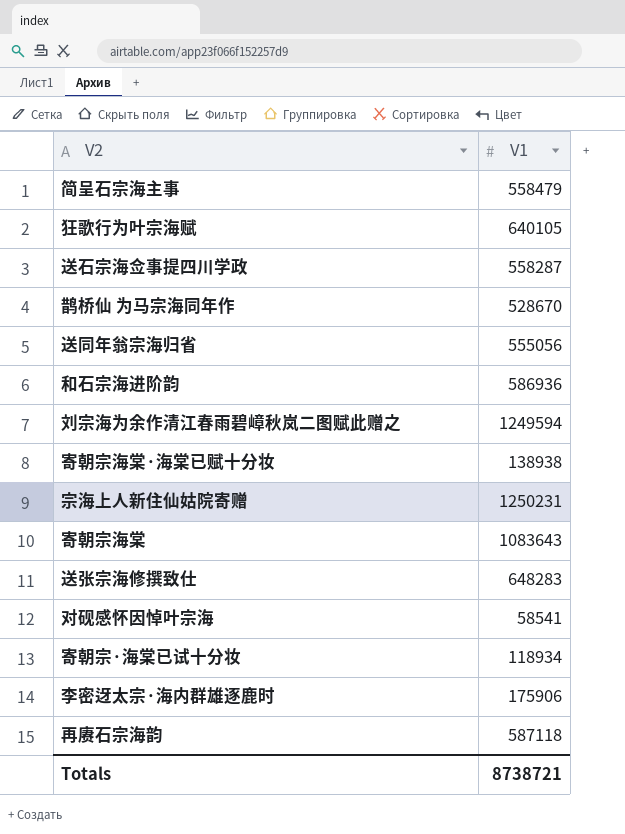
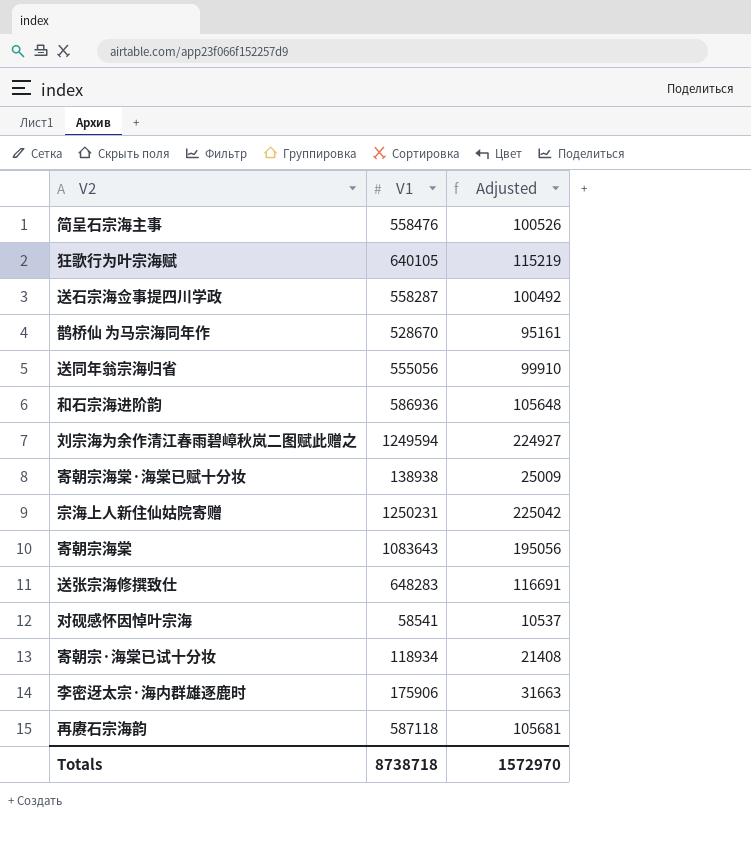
column Adjusted | formula: none -> [V1] * 0.18
简呈石宗海主事 | V1: 558479 -> 558476
Totals | V1: 8738721 -> 8738718

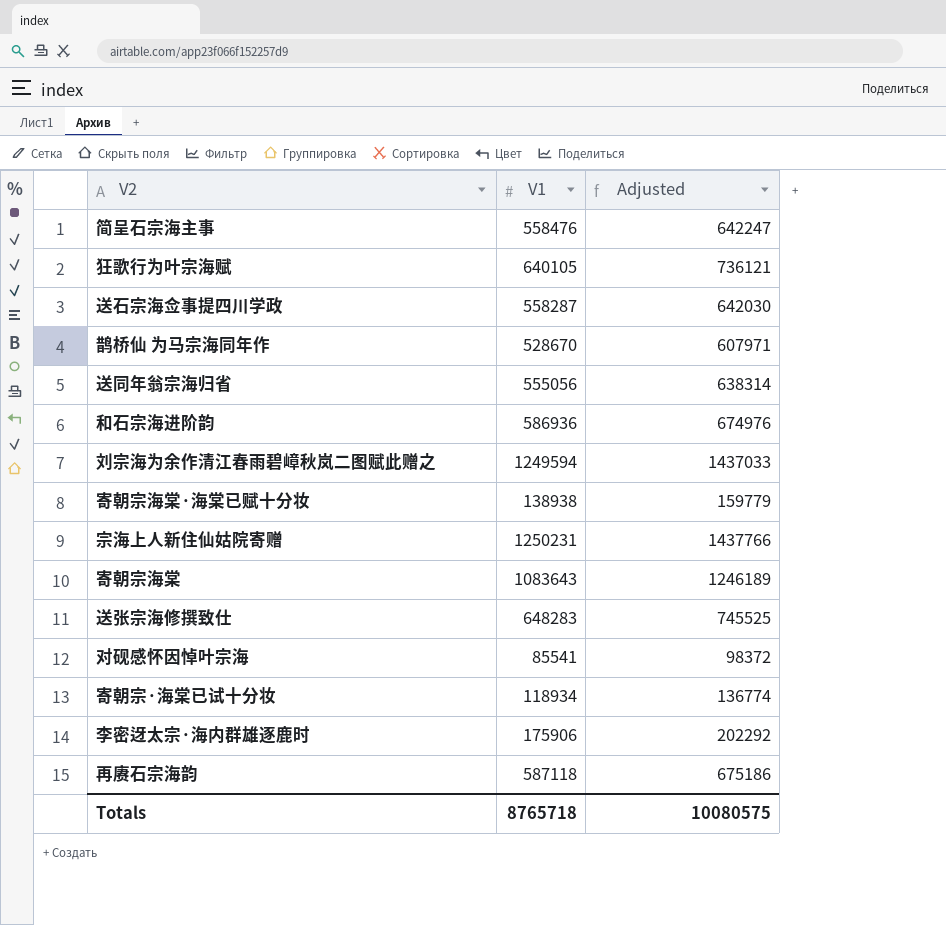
column Adjusted | formula: [V1] * 0.18 -> [V1] * 1.15
对砚感怀因悼叶宗海 | V1: 58541 -> 85541
Totals | V1: 8738718 -> 8765718
Totals | Adjusted: 1572970 -> 10080575

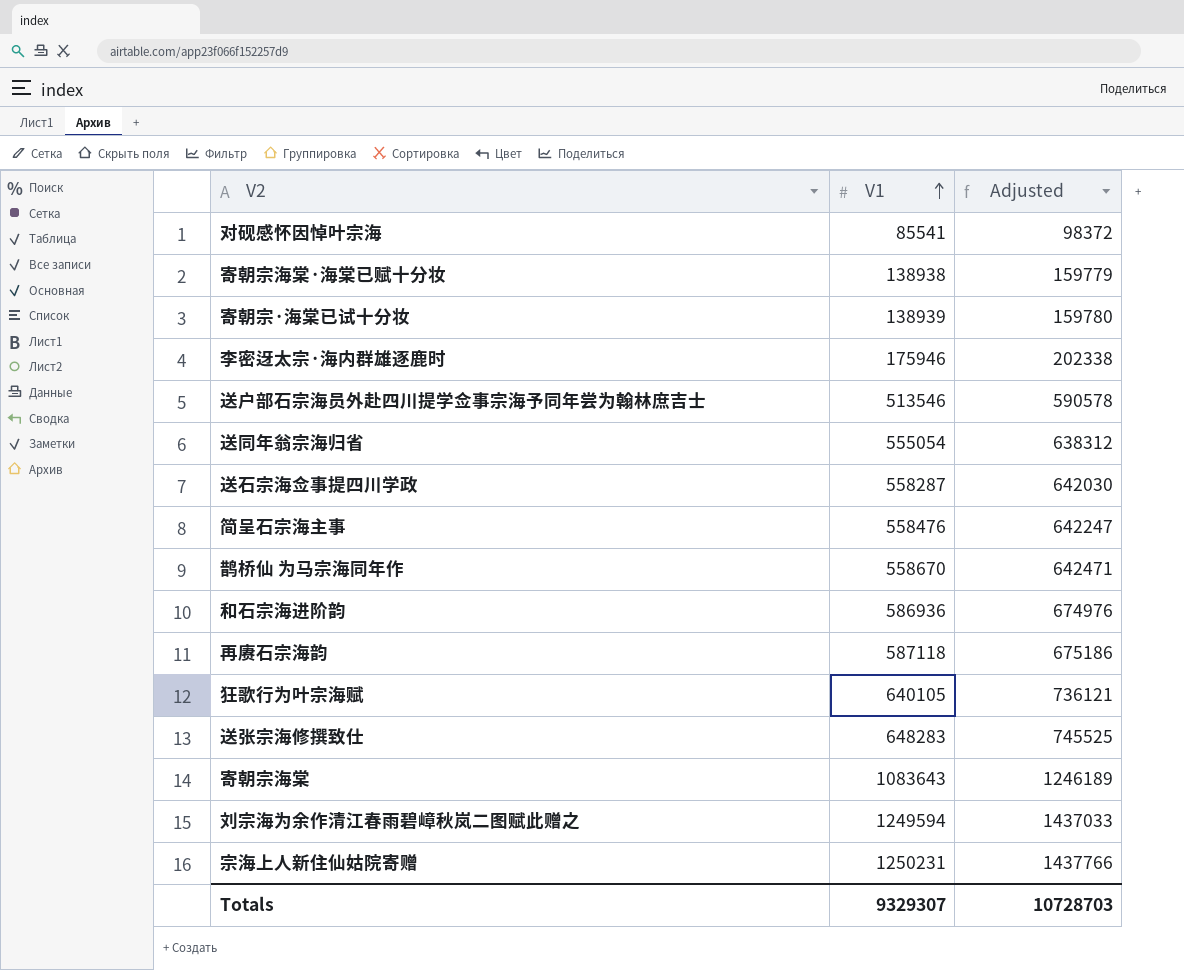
row order: none -> V1 ascending
寄朝宗·海棠已试十分妆 | V1: 118934 -> 138939
寄朝宗·海棠已试十分妆 | Adjusted: 136774 -> 159780
李密迓太宗·海内群雄逐鹿时 | V1: 175906 -> 175946
李密迓太宗·海内群雄逐鹿时 | Adjusted: 202292 -> 202338
row 送户部石宗海员外赴四川提学佥事宗海予同年尝为翰林庶吉士: none -> 513546 | 590578
送同年翁宗海归省 | V1: 555056 -> 555054
送同年翁宗海归省 | Adjusted: 638314 -> 638312
鹊桥仙 为马宗海同年作 | V1: 528670 -> 558670
鹊桥仙 为马宗海同年作 | Adjusted: 607971 -> 642471
Totals | V1: 8765718 -> 9329307
Totals | Adjusted: 10080575 -> 10728703

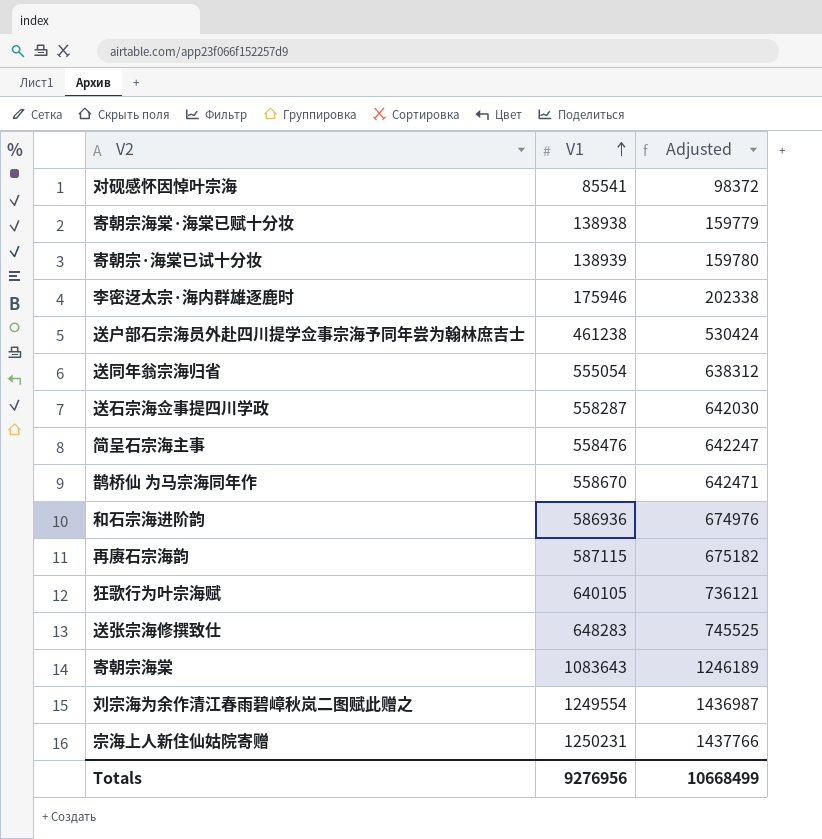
送户部石宗海员外赴四川提学佥事宗海予同年尝为翰林庶吉士 | V1: 513546 -> 461238
送户部石宗海员外赴四川提学佥事宗海予同年尝为翰林庶吉士 | Adjusted: 590578 -> 530424
再赓石宗海韵 | V1: 587118 -> 587115
再赓石宗海韵 | Adjusted: 675186 -> 675182
刘宗海为余作清江春雨碧嶂秋岚二图赋此赠之 | V1: 1249594 -> 1249554
刘宗海为余作清江春雨碧嶂秋岚二图赋此赠之 | Adjusted: 1437033 -> 1436987
Totals | V1: 9329307 -> 9276956
Totals | Adjusted: 10728703 -> 10668499

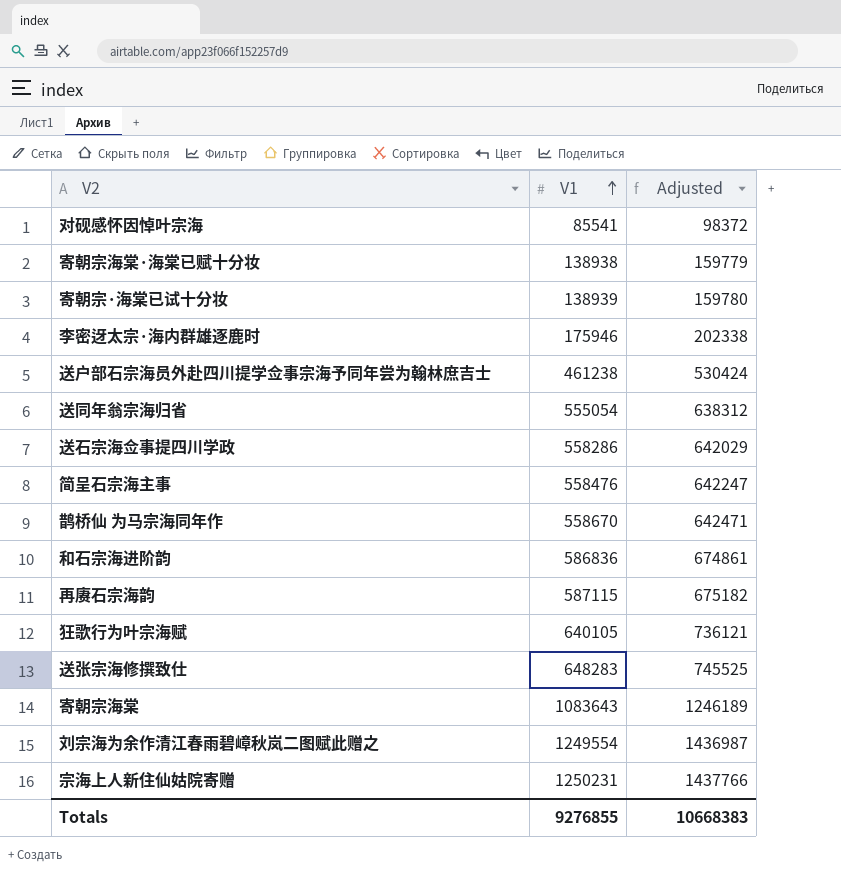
送石宗海佥事提四川学政 | V1: 558287 -> 558286
送石宗海佥事提四川学政 | Adjusted: 642030 -> 642029
和石宗海进阶韵 | V1: 586936 -> 586836
和石宗海进阶韵 | Adjusted: 674976 -> 674861
Totals | V1: 9276956 -> 9276855
Totals | Adjusted: 10668499 -> 10668383

